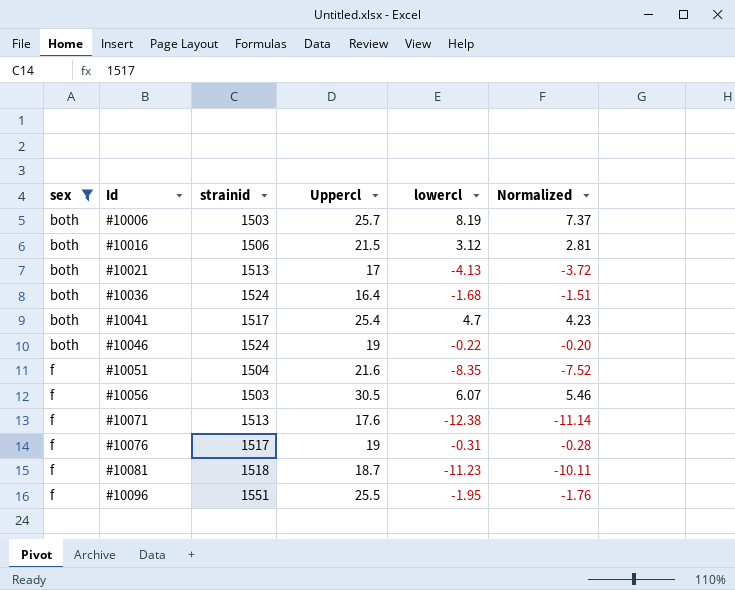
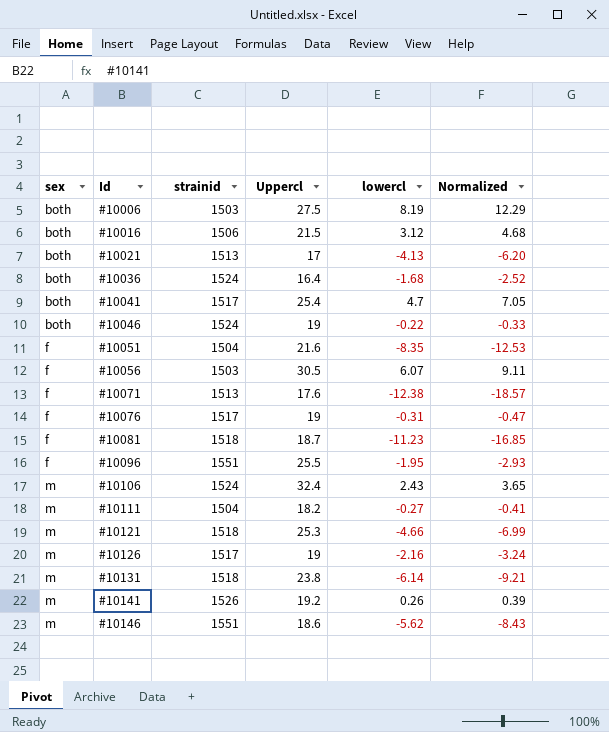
filter: sex != m -> none
column Normalized | formula: [lowercl] * 0.9 -> [lowercl] * 1.5
#10006 | Uppercl: 25.7 -> 27.5

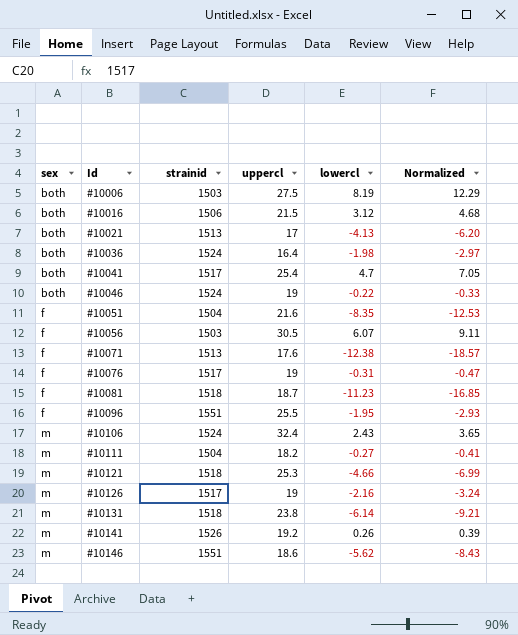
column name: Uppercl -> uppercl
#10036 | lowercl: -1.68 -> -1.98
#10036 | Normalized: -2.52 -> -2.97

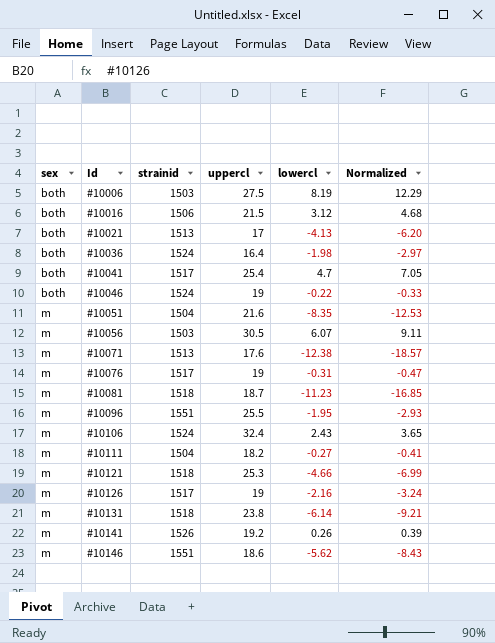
#10051 | sex: f -> m
#10056 | sex: f -> m
#10071 | sex: f -> m
#10076 | sex: f -> m
#10081 | sex: f -> m
#10096 | sex: f -> m

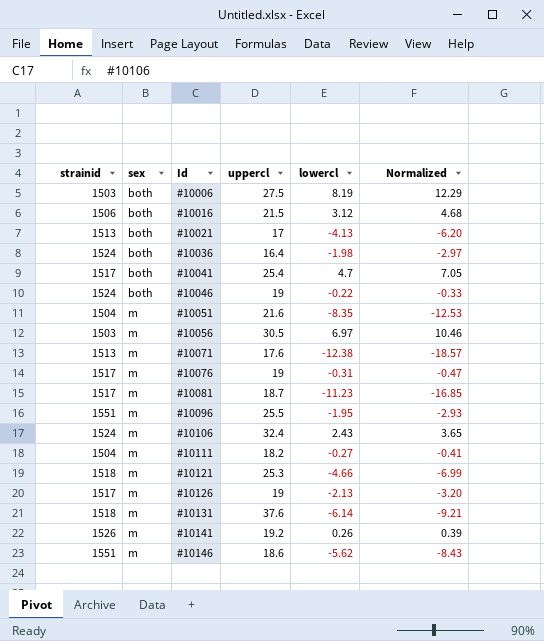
column strainid | position: 3 -> 1
#10056 | lowercl: 6.07 -> 6.97
#10056 | Normalized: 9.11 -> 10.46
#10081 | strainid: 1518 -> 1517
#10126 | lowercl: -2.16 -> -2.13
#10126 | Normalized: -3.24 -> -3.20
#10131 | uppercl: 23.8 -> 37.6

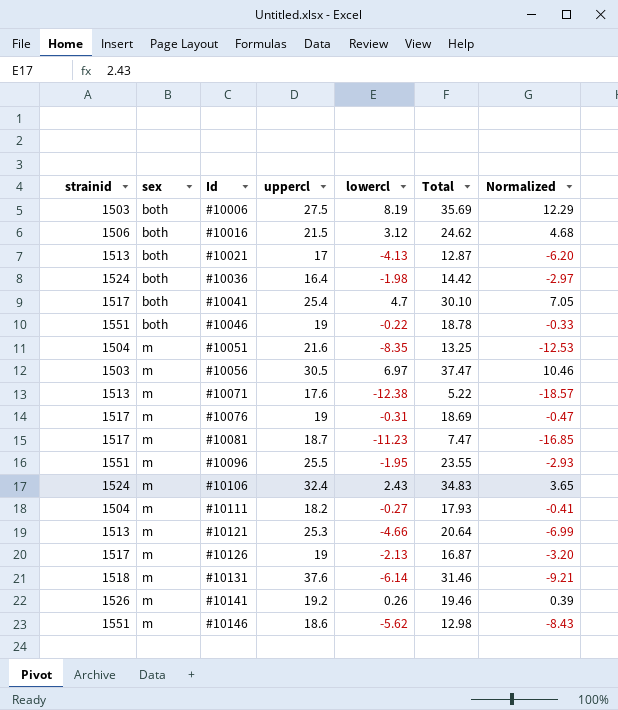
column Total | formula: none -> [uppercl] + [lowercl]
#10046 | strainid: 1524 -> 1551
#10121 | strainid: 1518 -> 1513

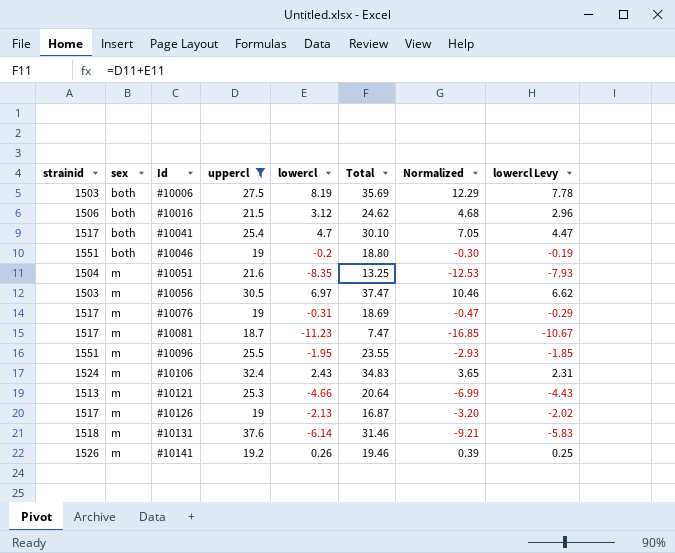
filter: none -> uppercl >= 18.7
column lowercl Levy | formula: none -> [lowercl] * 0.95
#10046 | lowercl: -0.22 -> -0.2
#10046 | Total: 18.78 -> 18.80
#10046 | Normalized: -0.33 -> -0.30

